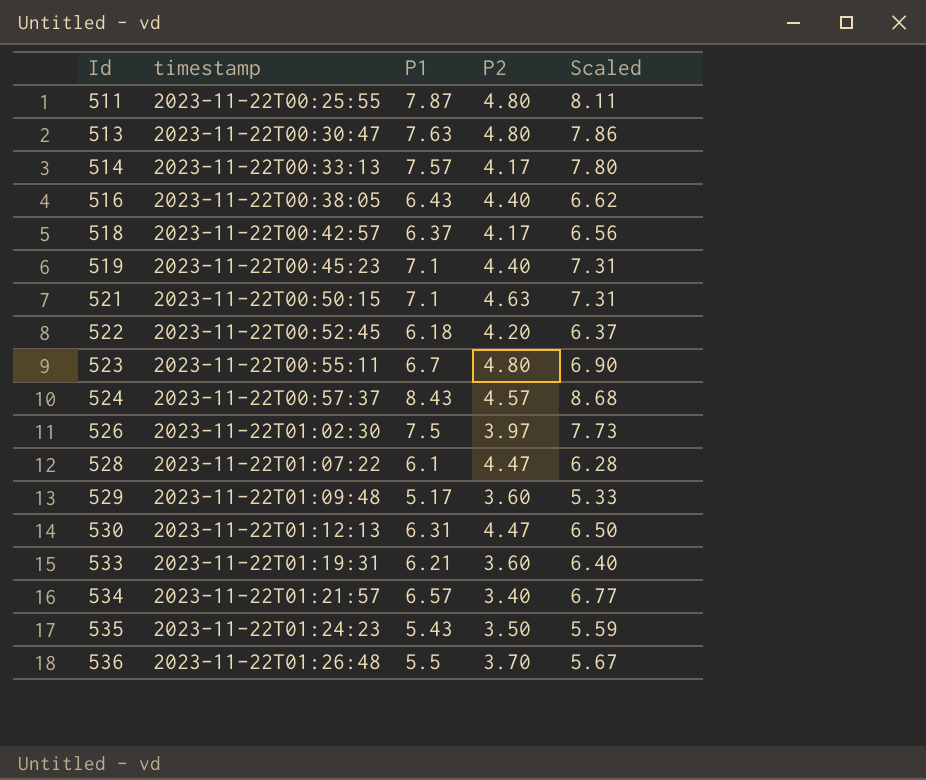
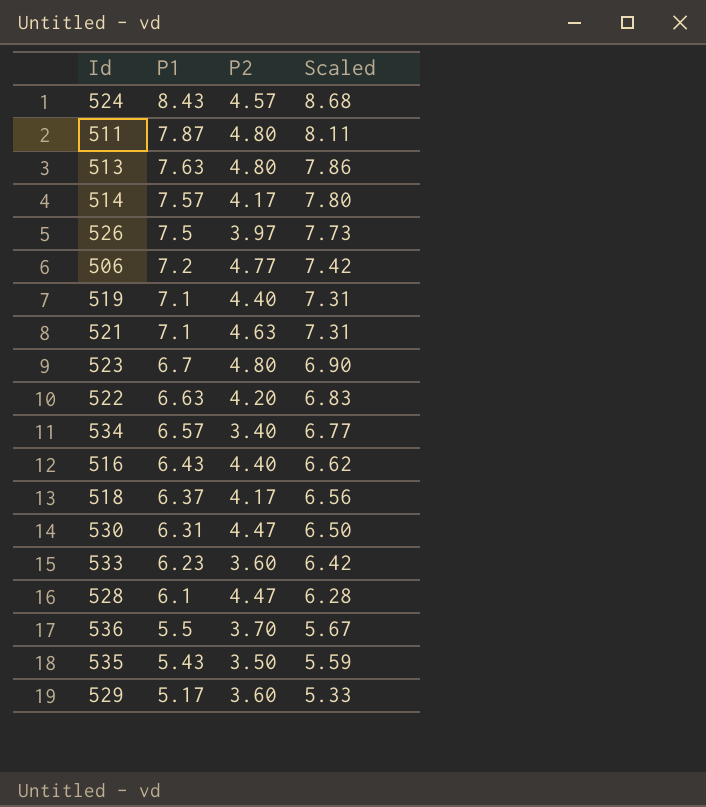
row order: Id ascending -> P1 descending
column timestamp | position: 2 -> none
row 506: none -> 7.2 | 4.77 | 7.42
522 | P1: 6.18 -> 6.63
522 | Scaled: 6.37 -> 6.83
533 | P1: 6.21 -> 6.23
533 | Scaled: 6.40 -> 6.42

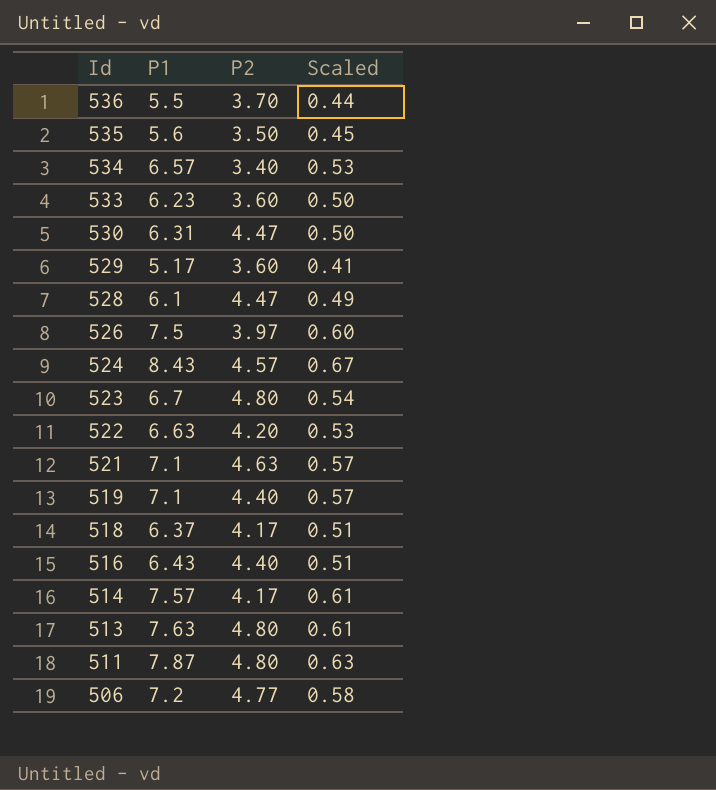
row order: P1 descending -> Id descending
column Scaled | formula: [P1] * 1.03 -> [P1] * 0.08
535 | P1: 5.43 -> 5.6

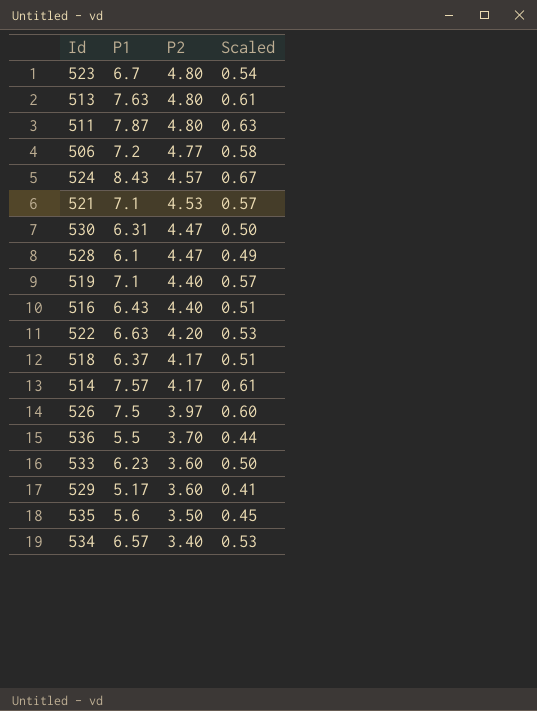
row order: Id descending -> P2 descending
521 | P2: 4.63 -> 4.53

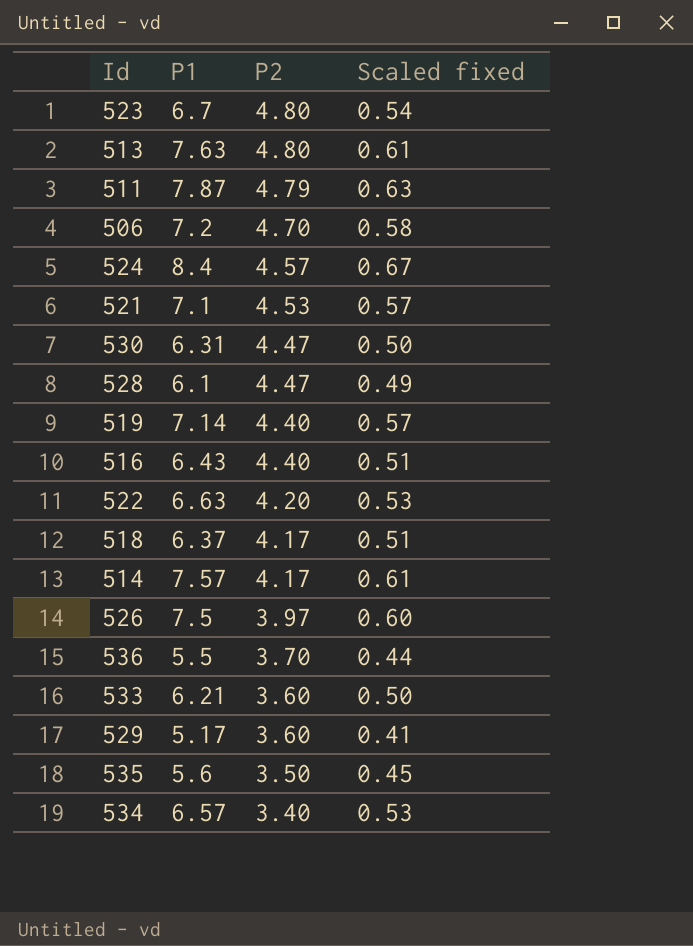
column name: Scaled -> Scaled fixed
511 | P2: 4.80 -> 4.79
506 | P2: 4.77 -> 4.70
524 | P1: 8.43 -> 8.4
519 | P1: 7.1 -> 7.14
533 | P1: 6.23 -> 6.21

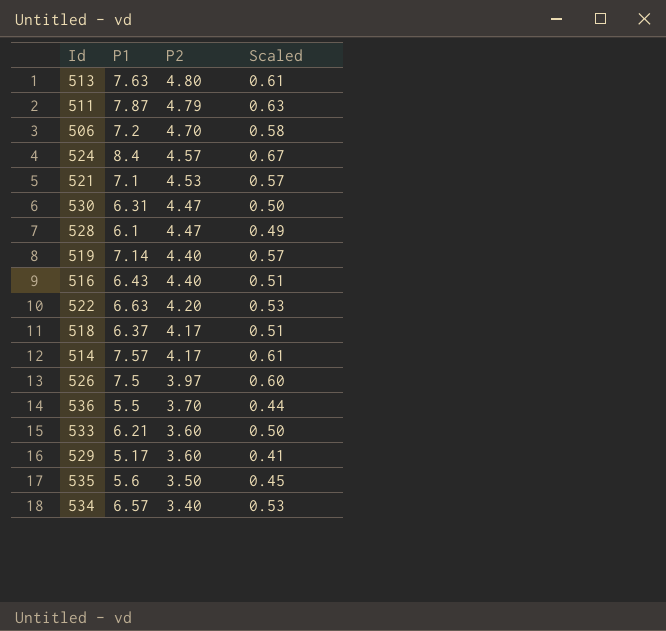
column name: Scaled fixed -> Scaled
row 523: 6.7 | 4.80 | 0.54 -> none

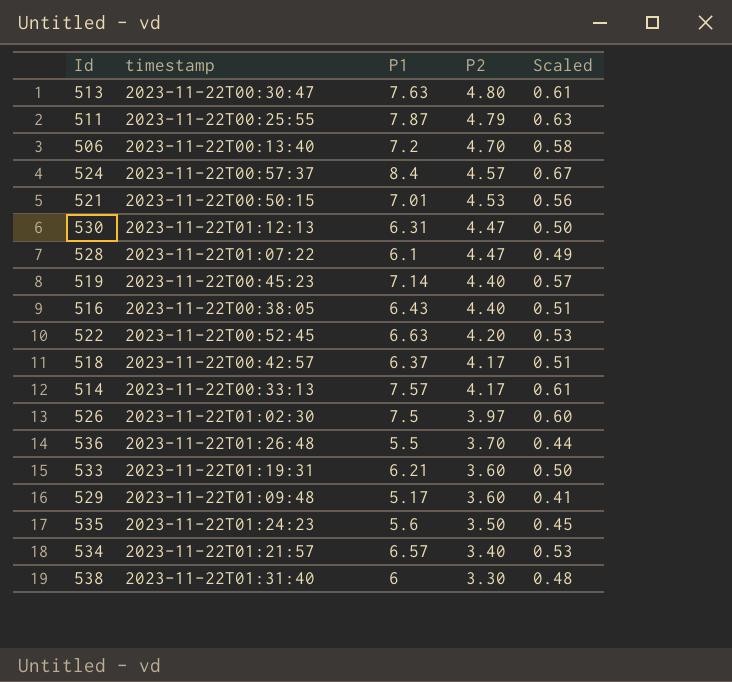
column timestamp | position: none -> 2
521 | P1: 7.1 -> 7.01
521 | Scaled: 0.57 -> 0.56
row 538: none -> 2023-11-22T01:31:40 | 6 | 3.30 | 0.48

